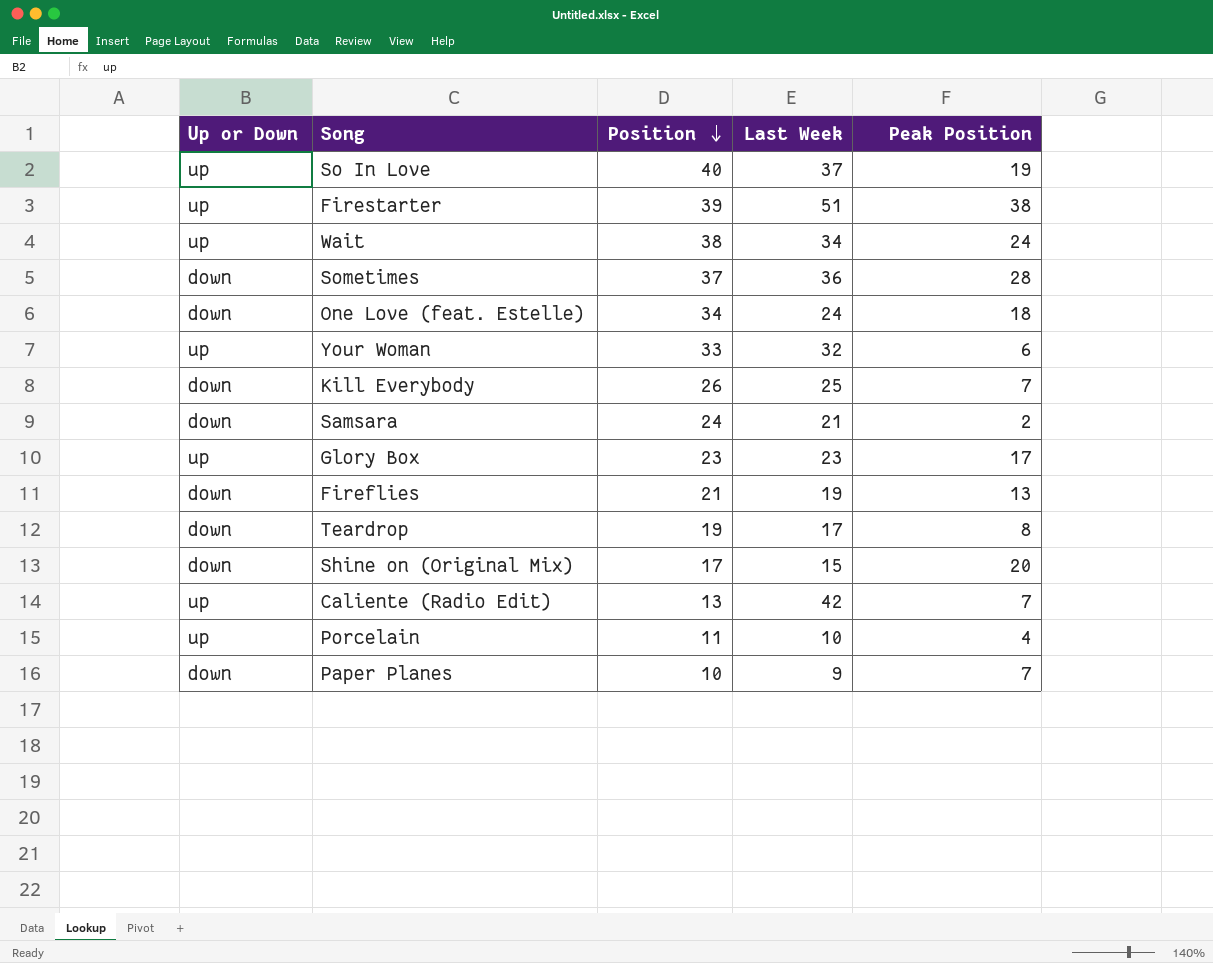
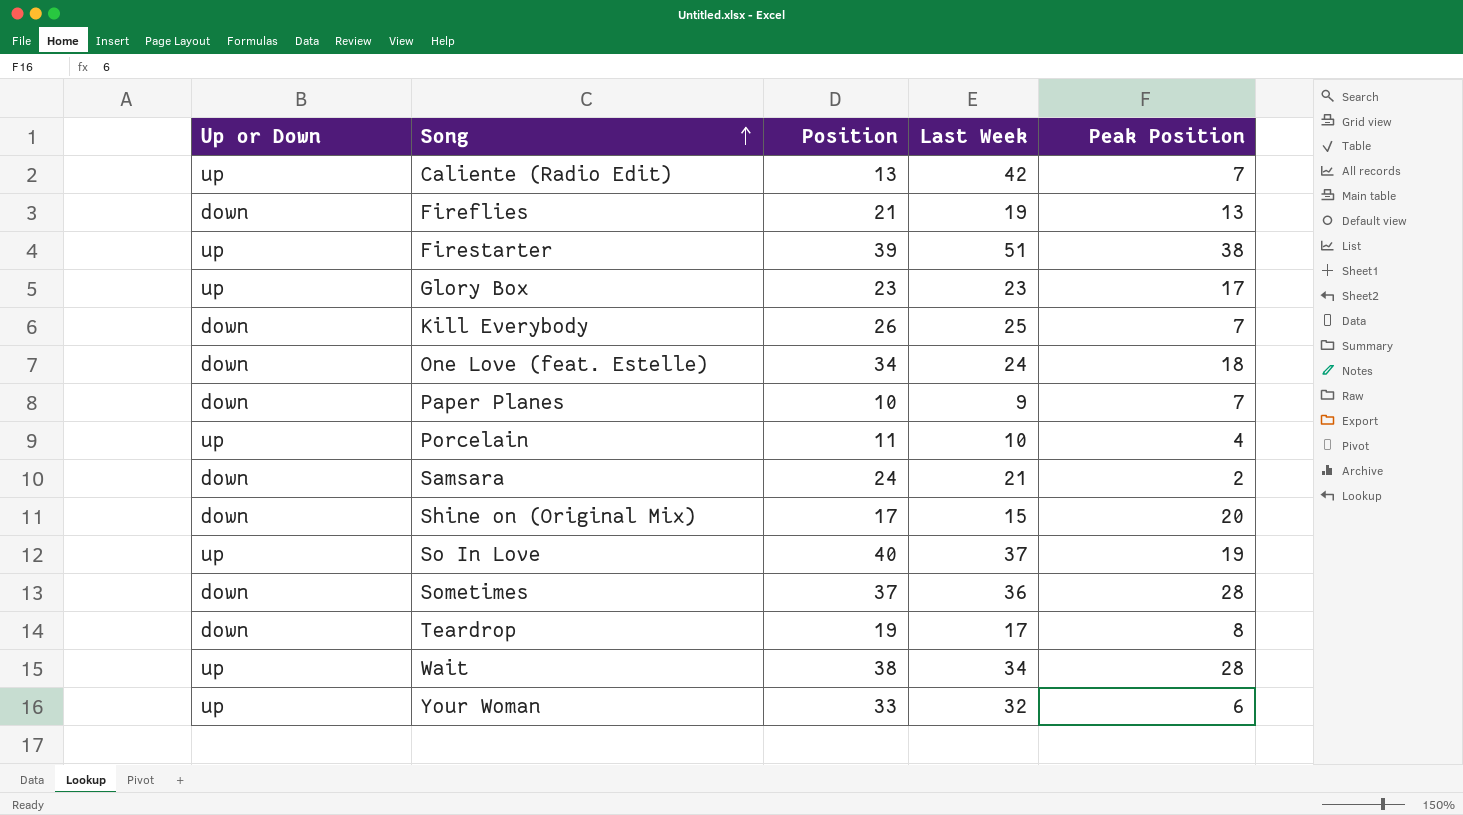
row order: Position descending -> Song ascending
Wait | Peak Position: 24 -> 28

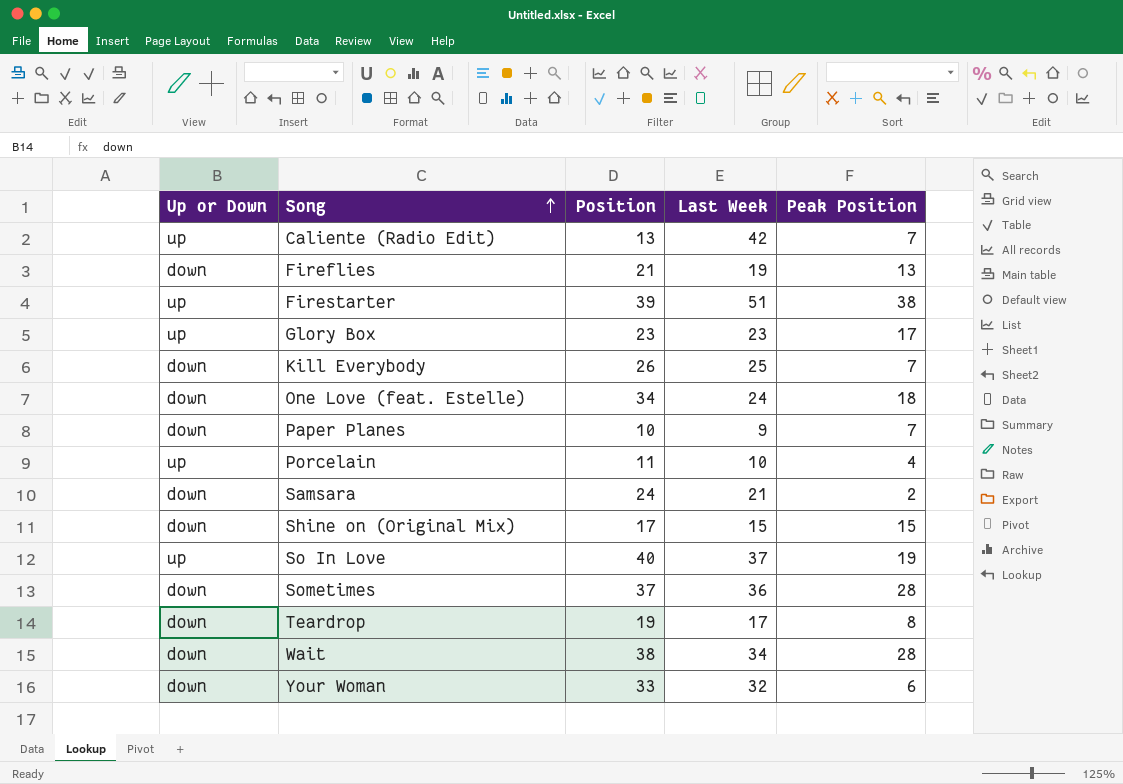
Shine on (Original Mix) | Peak Position: 20 -> 15
Wait | Up or Down: up -> down
Your Woman | Up or Down: up -> down

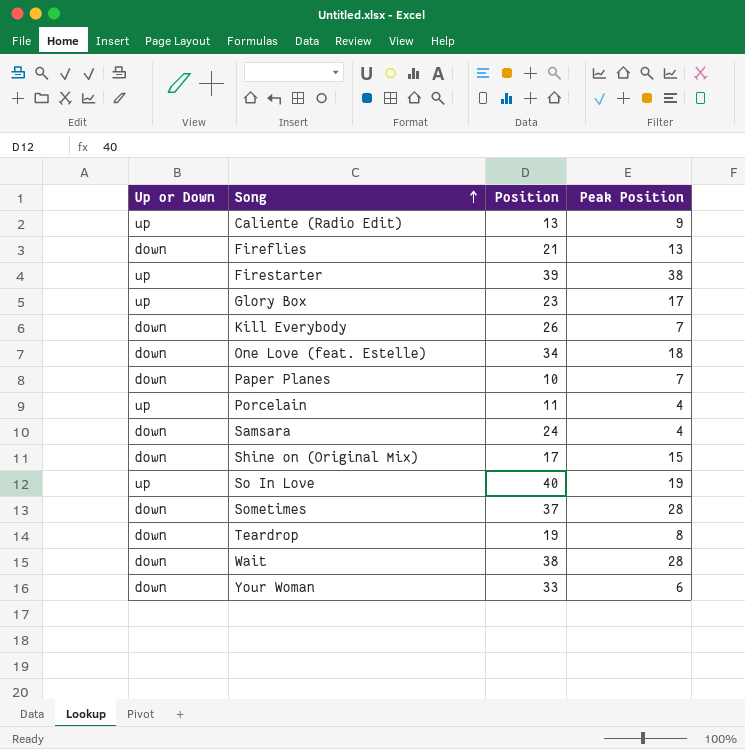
column Last Week | position: 4 -> none
Caliente (Radio Edit) | Peak Position: 7 -> 9
Samsara | Peak Position: 2 -> 4

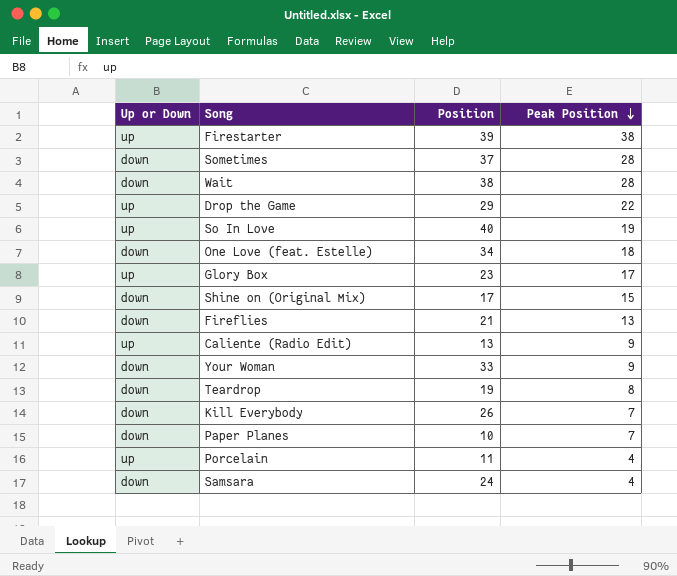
row order: Song ascending -> Peak Position descending
row Drop the Game: none -> up | 29 | 22
Your Woman | Peak Position: 6 -> 9

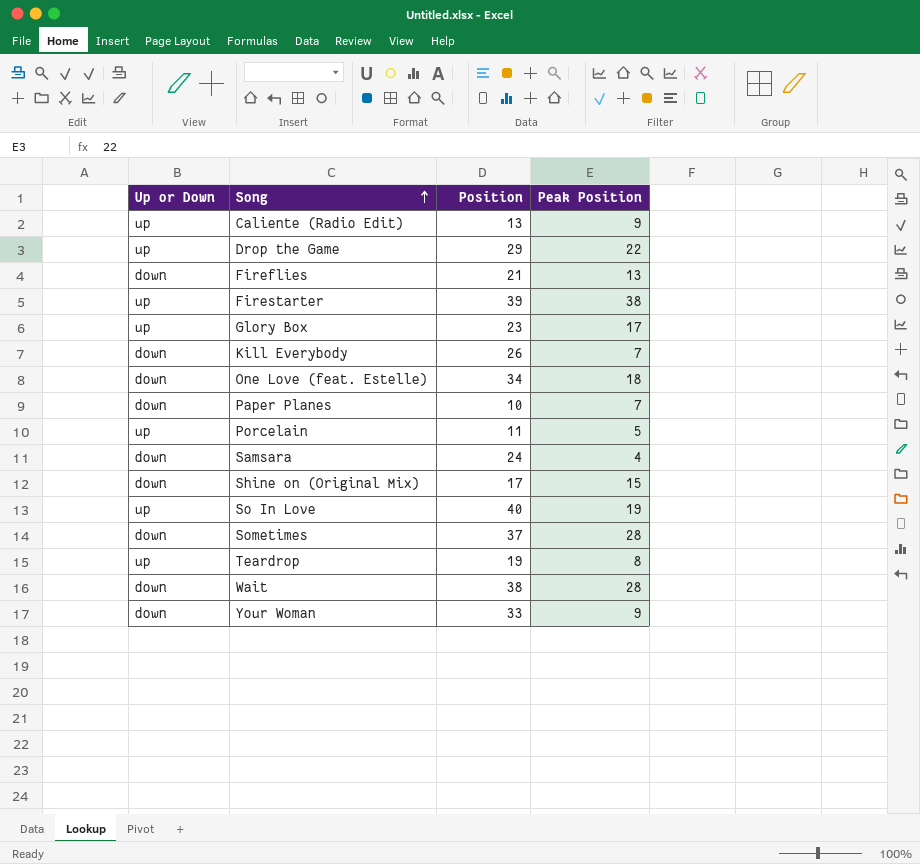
row order: Peak Position descending -> Song ascending
Porcelain | Peak Position: 4 -> 5
Teardrop | Up or Down: down -> up

